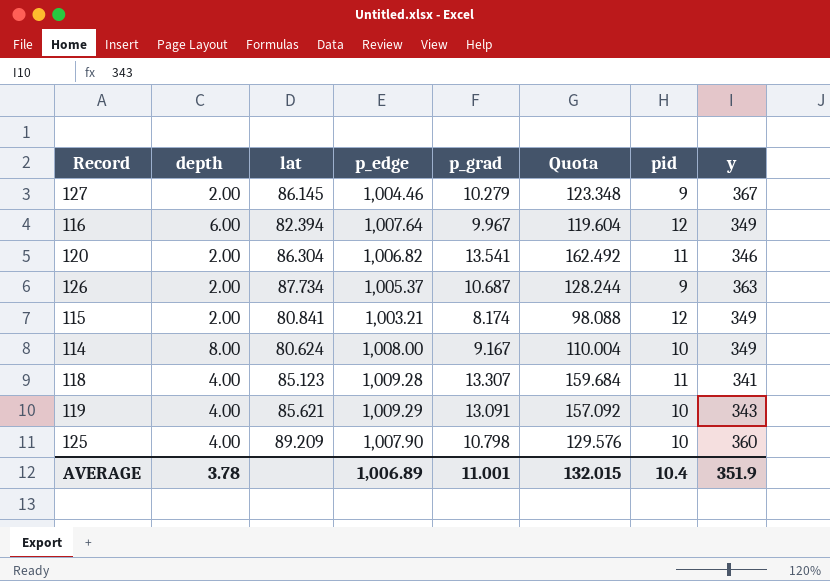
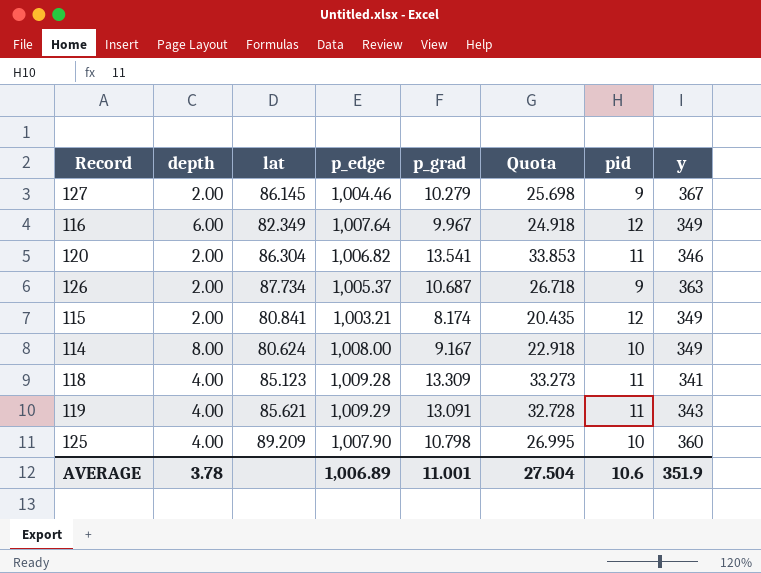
column Quota | formula: [p_grad] * 12 -> [p_grad] * 2.5
116 | lat: 82.394 -> 82.349
118 | p_grad: 13.307 -> 13.309
119 | pid: 10 -> 11
AVERAGE | Quota: 132.015 -> 27.504
AVERAGE | pid: 10.4 -> 10.6

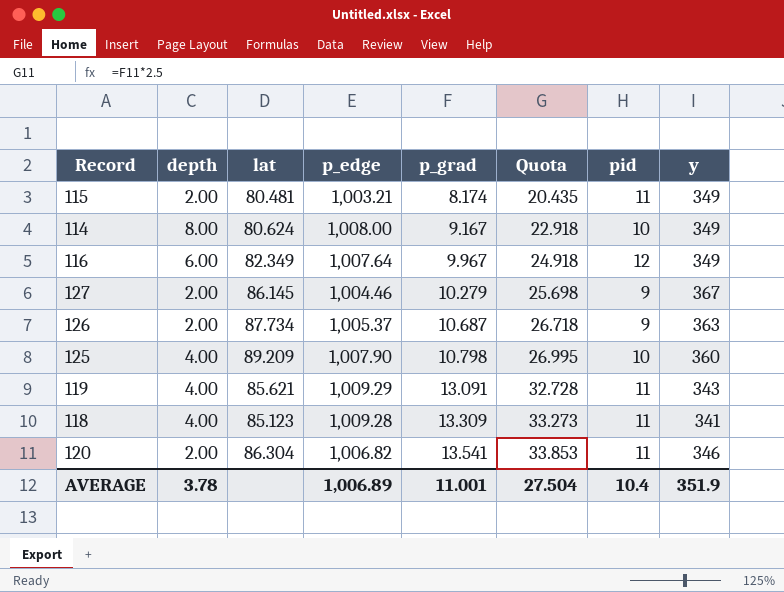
row order: none -> p_grad ascending
115 | lat: 80.841 -> 80.481
115 | pid: 12 -> 11
AVERAGE | pid: 10.6 -> 10.4

